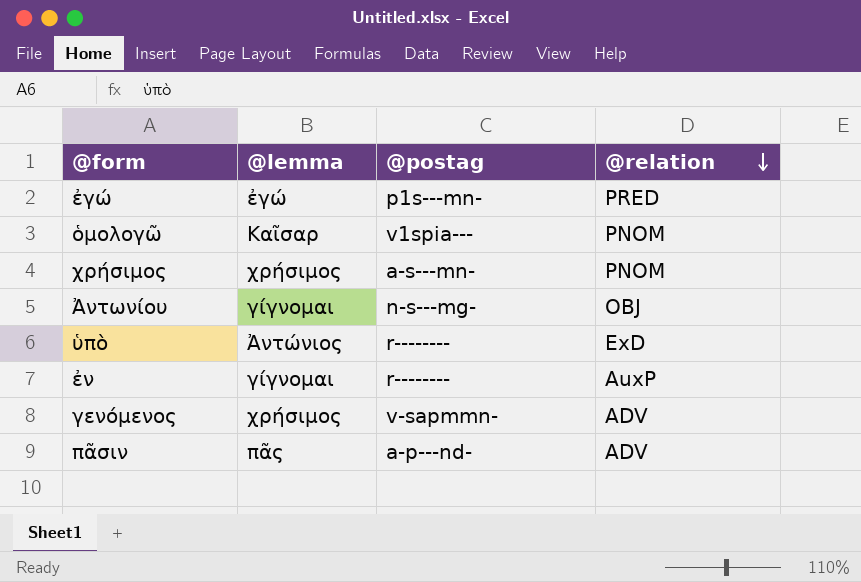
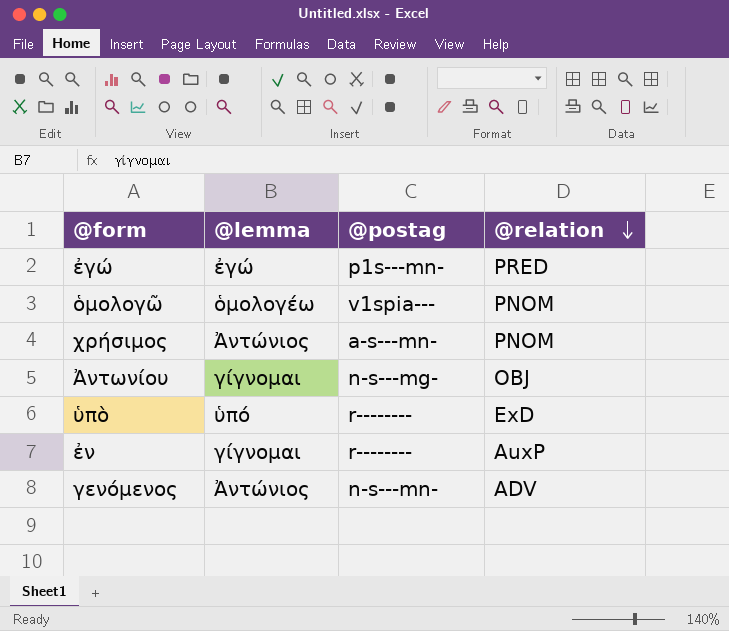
row πᾶσιν: πᾶς | a-p---nd- | ADV -> none
ὁμολογῶ | @lemma: Καῖσαρ -> ὁμολογέω
χρήσιμος | @lemma: χρήσιμος -> Ἀντώνιος
ὑπὸ | @lemma: Ἀντώνιος -> ὑπό
γενόμενος | @lemma: χρήσιμος -> Ἀντώνιος
γενόμενος | @postag: v-sapmmn- -> n-s---mn-

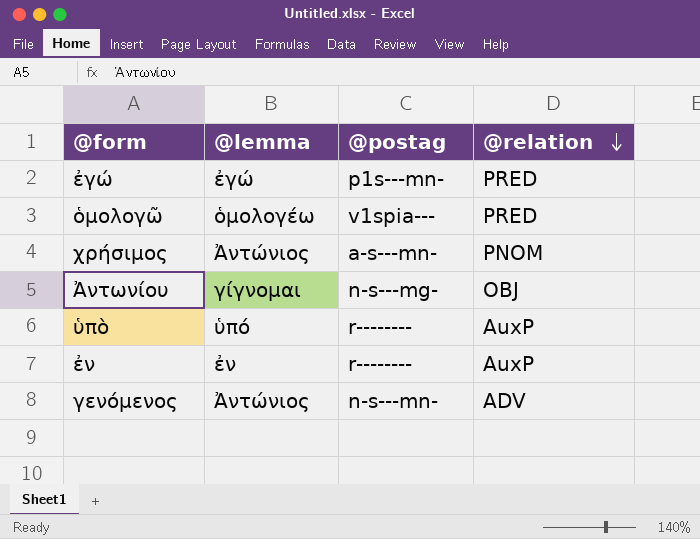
ὁμολογῶ | @relation: PNOM -> PRED
ὑπὸ | @relation: ExD -> AuxP
ἐν | @lemma: γίγνομαι -> ἐν

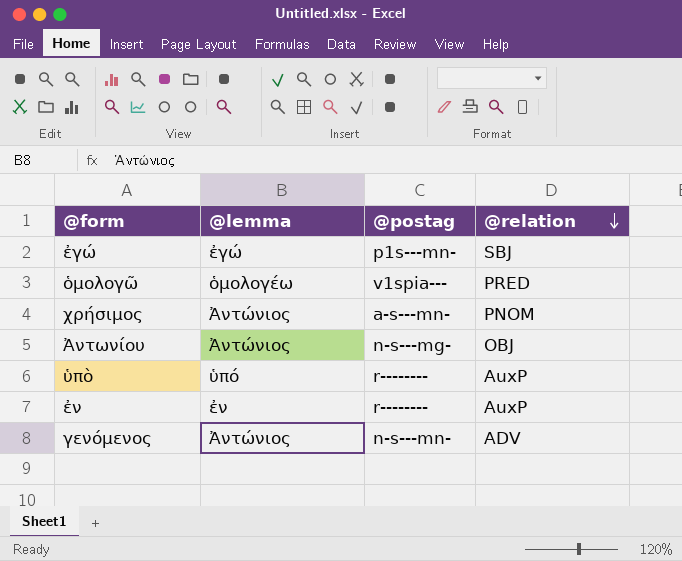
ἐγώ | @relation: PRED -> SBJ
Ἀντωνίου | @lemma: γίγνομαι -> Ἀντώνιος

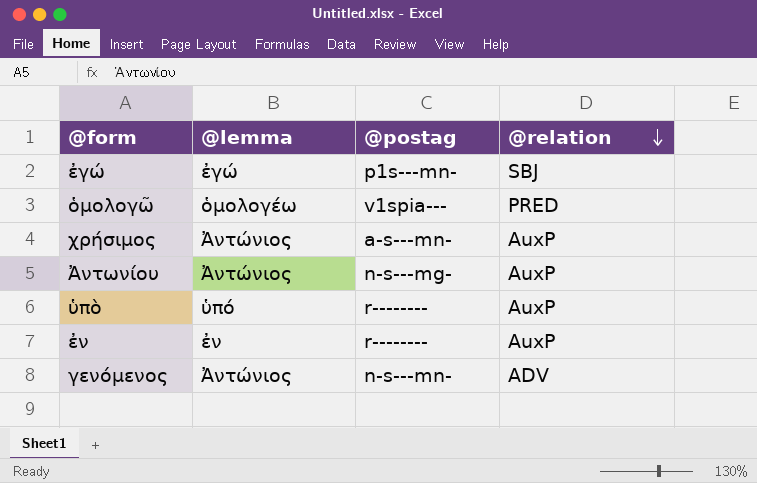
χρήσιμος | @relation: PNOM -> AuxP
Ἀντωνίου | @relation: OBJ -> AuxP

